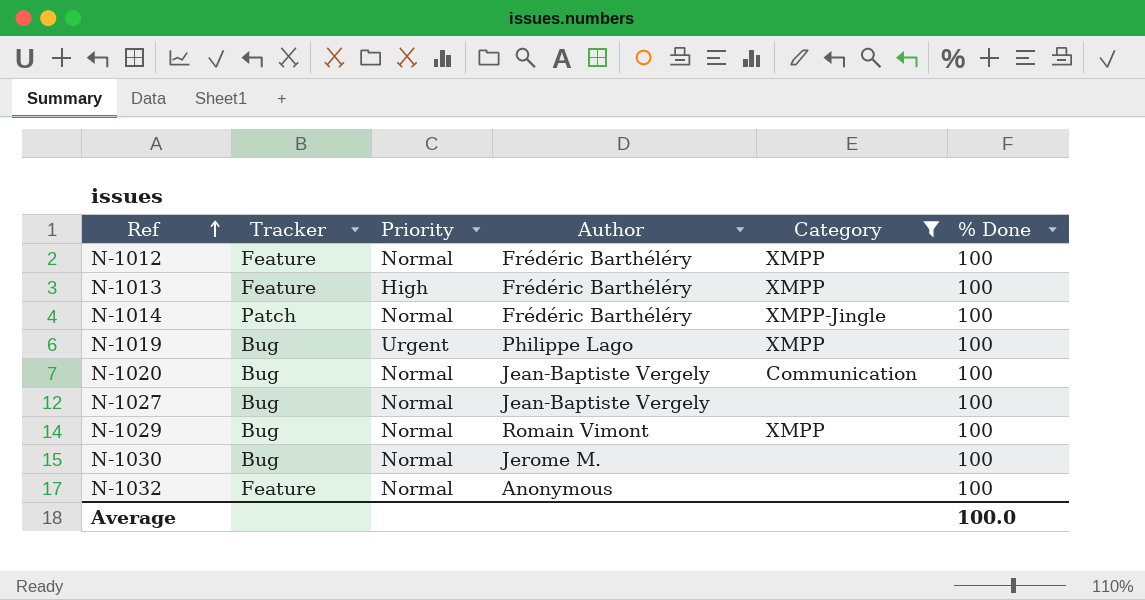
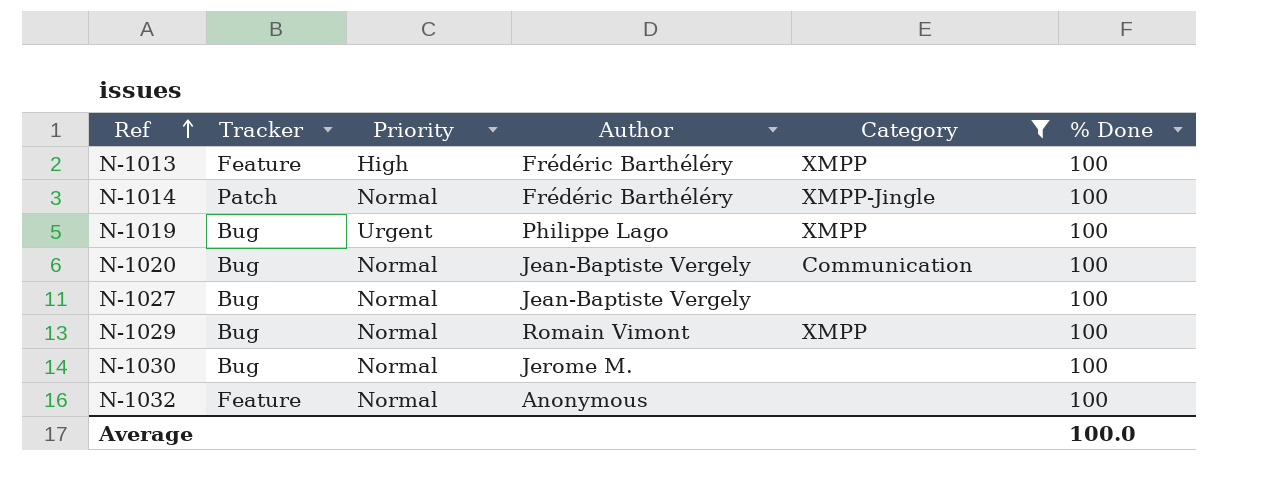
row N-1012: Feature | Normal | Frédéric Barthéléry | XMPP | 100 -> none

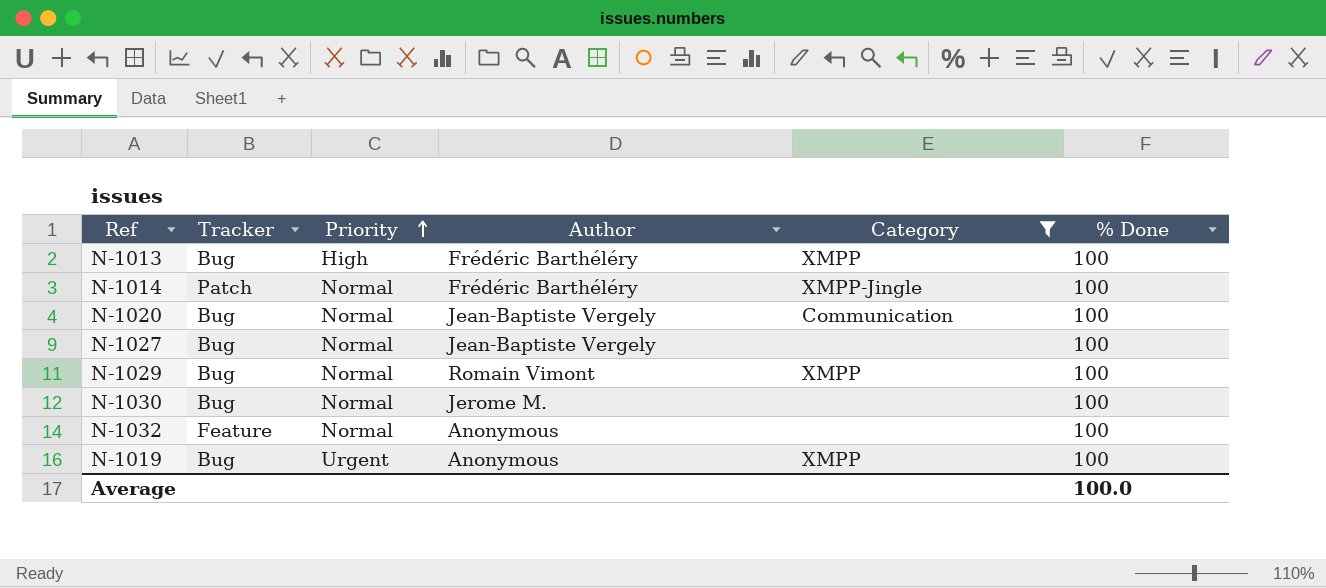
row order: Ref ascending -> Priority ascending
N-1013 | Tracker: Feature -> Bug
N-1019 | Author: Philippe Lago -> Anonymous

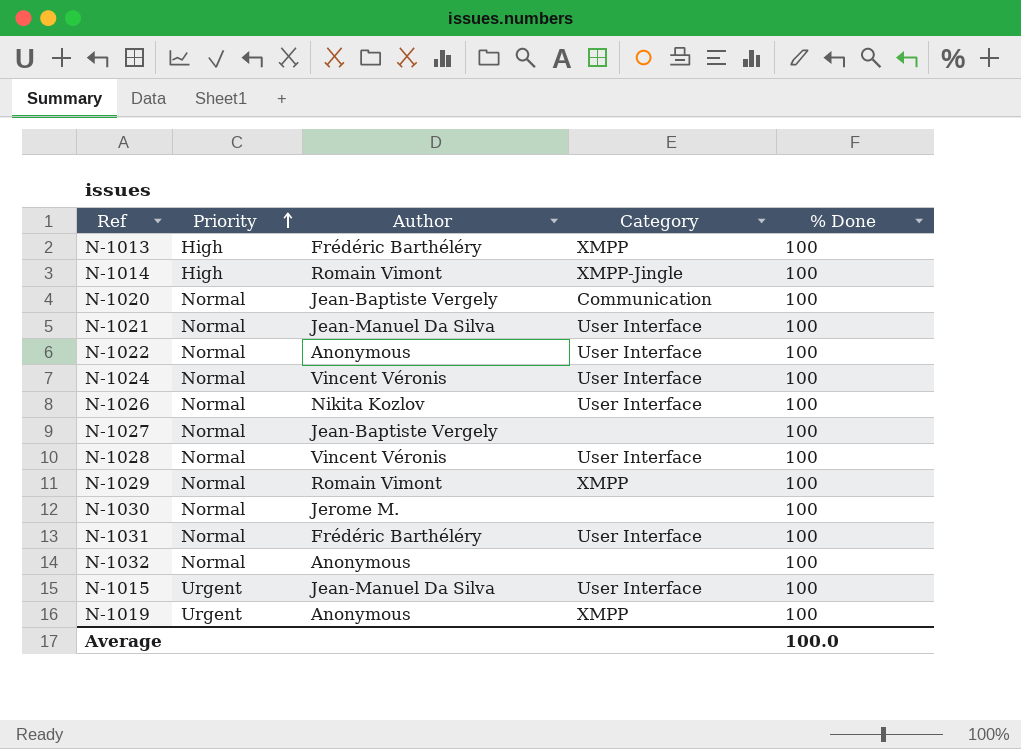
filter: Category != User Interface -> none
column Tracker | position: 2 -> none
N-1014 | Priority: Normal -> High
N-1014 | Author: Frédéric Barthéléry -> Romain Vimont

